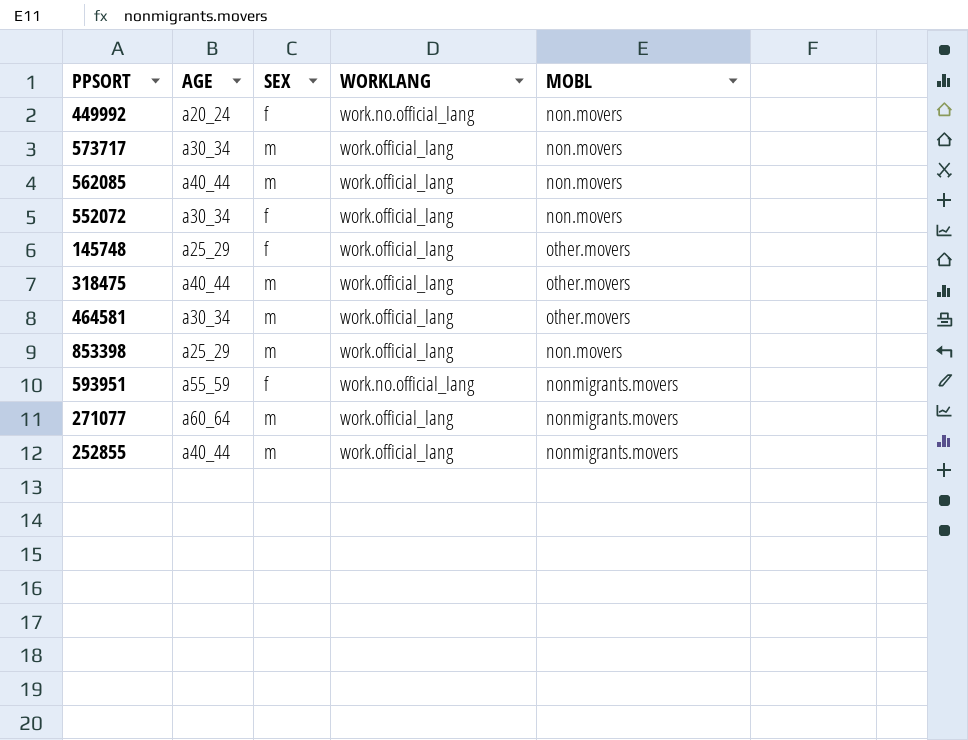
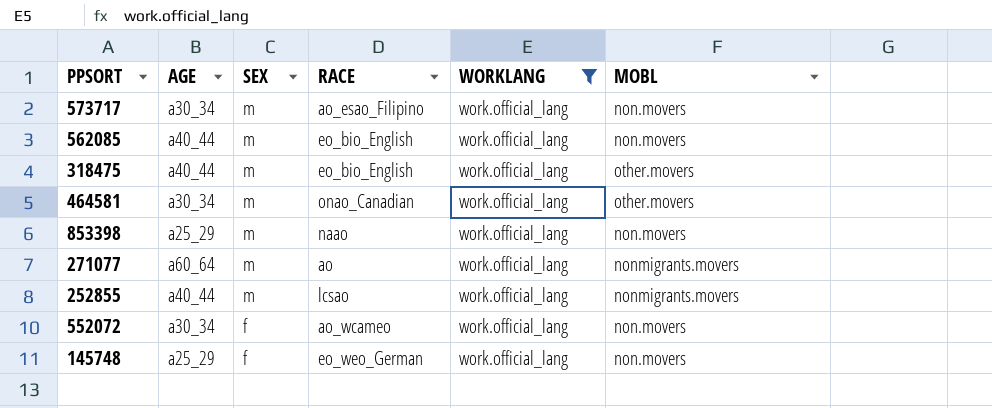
filter: none -> WORKLANG = work.official_lang
row order: none -> SEX descending
column RACE | position: none -> 4
145748 | MOBL: other.movers -> non.movers

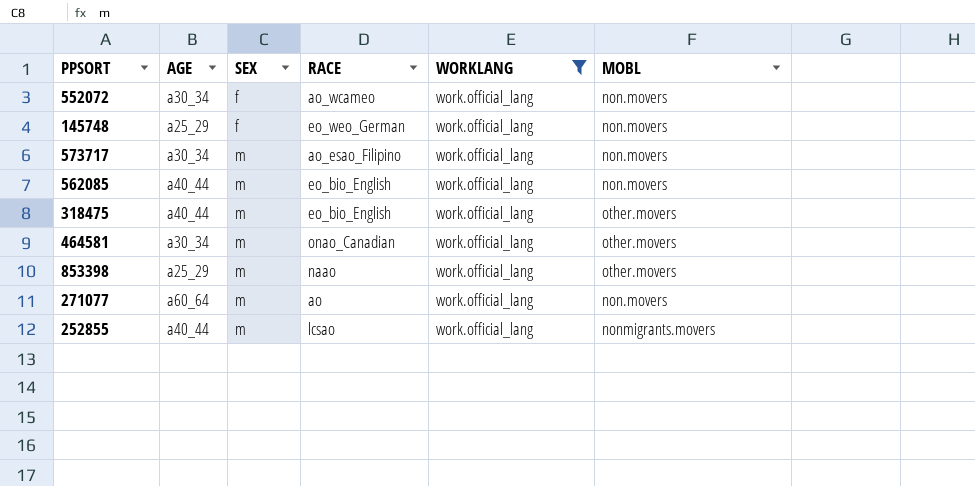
row order: SEX descending -> SEX ascending
853398 | MOBL: non.movers -> other.movers
271077 | MOBL: nonmigrants.movers -> non.movers

